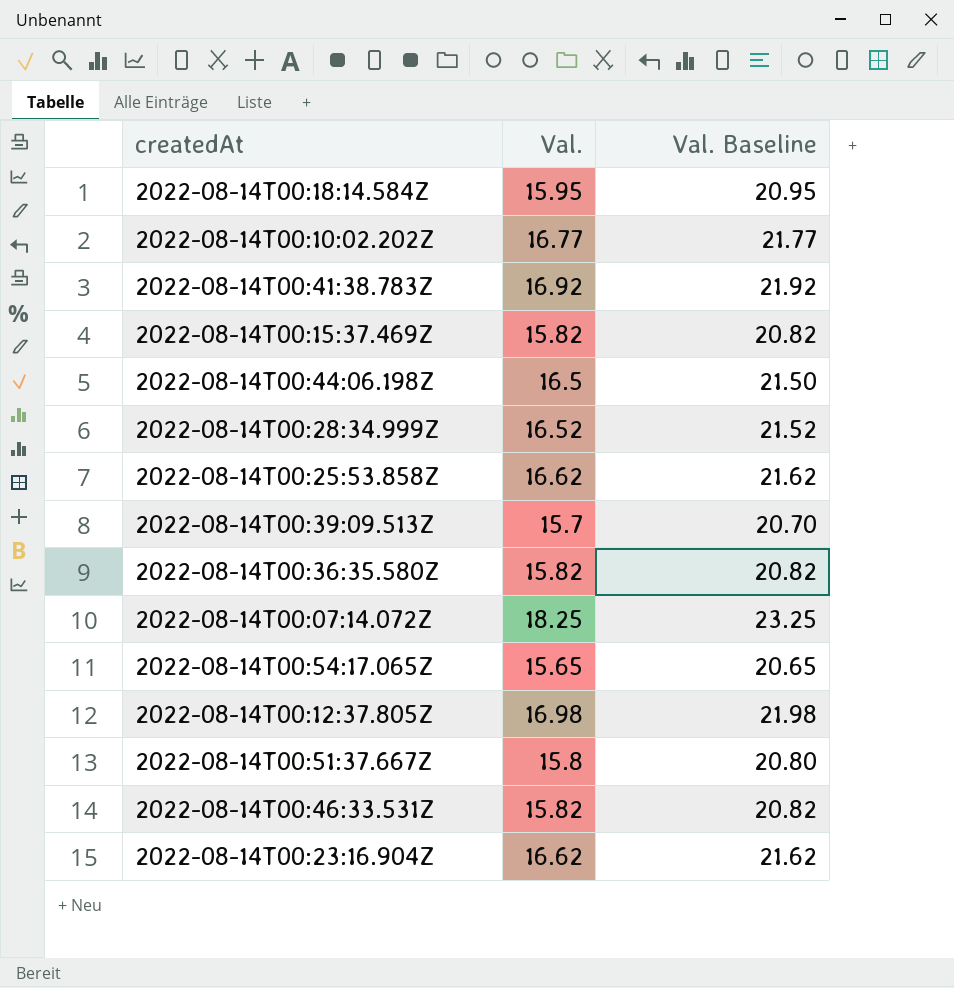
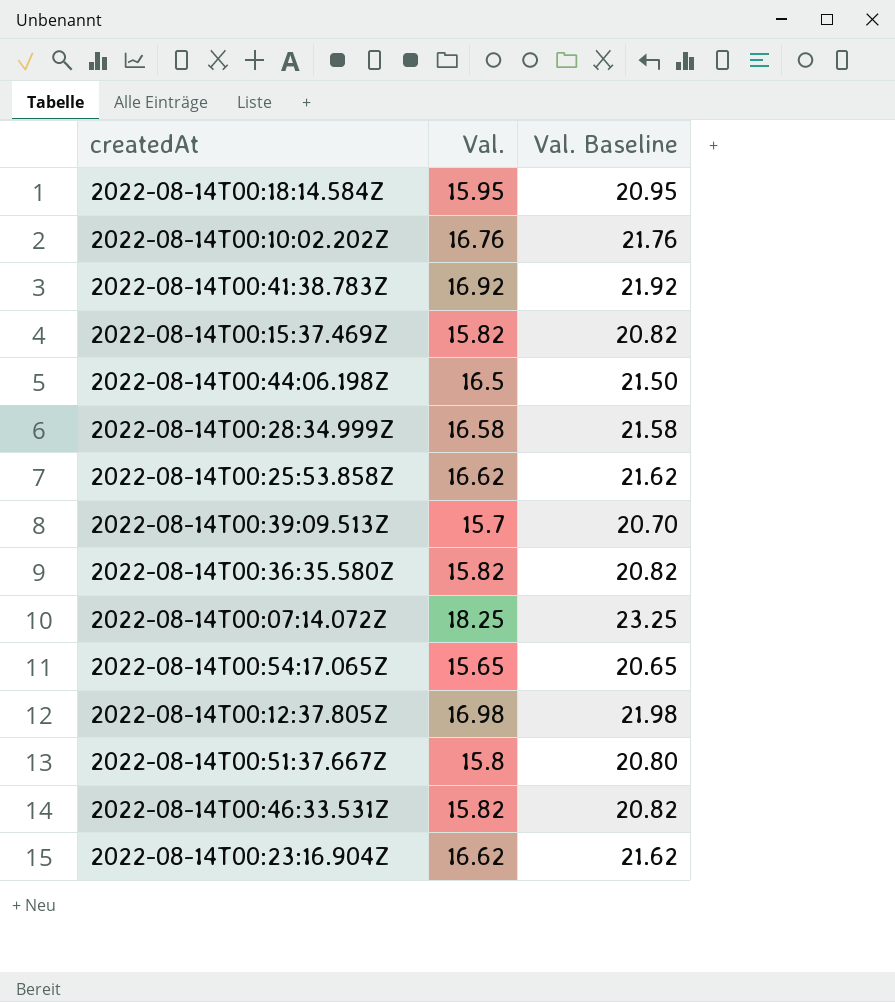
2022-08-14T00:10:02.202Z | Val.: 16.77 -> 16.76
2022-08-14T00:10:02.202Z | Val. Baseline: 21.77 -> 21.76
2022-08-14T00:28:34.999Z | Val.: 16.52 -> 16.58
2022-08-14T00:28:34.999Z | Val. Baseline: 21.52 -> 21.58

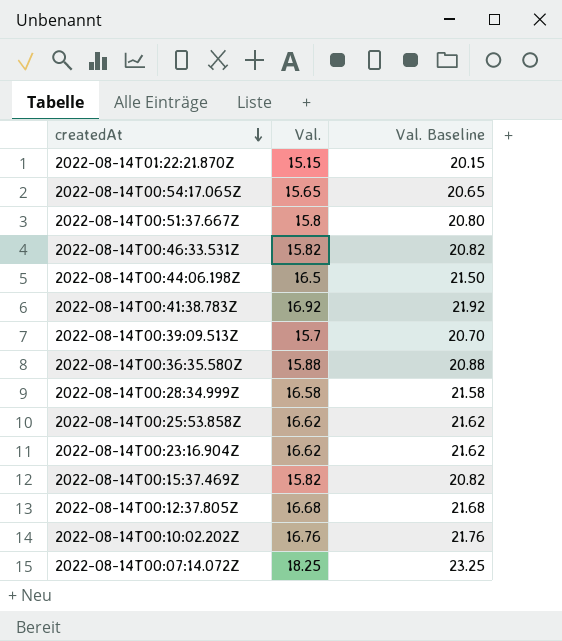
row order: none -> createdAt descending
row 2022-08-14T00:18:14.584Z: 15.95 | 20.95 -> none
row 2022-08-14T01:22:21.870Z: none -> 15.15 | 20.15
2022-08-14T00:36:35.580Z | Val.: 15.82 -> 15.88
2022-08-14T00:36:35.580Z | Val. Baseline: 20.82 -> 20.88
2022-08-14T00:12:37.805Z | Val.: 16.98 -> 16.68
2022-08-14T00:12:37.805Z | Val. Baseline: 21.98 -> 21.68

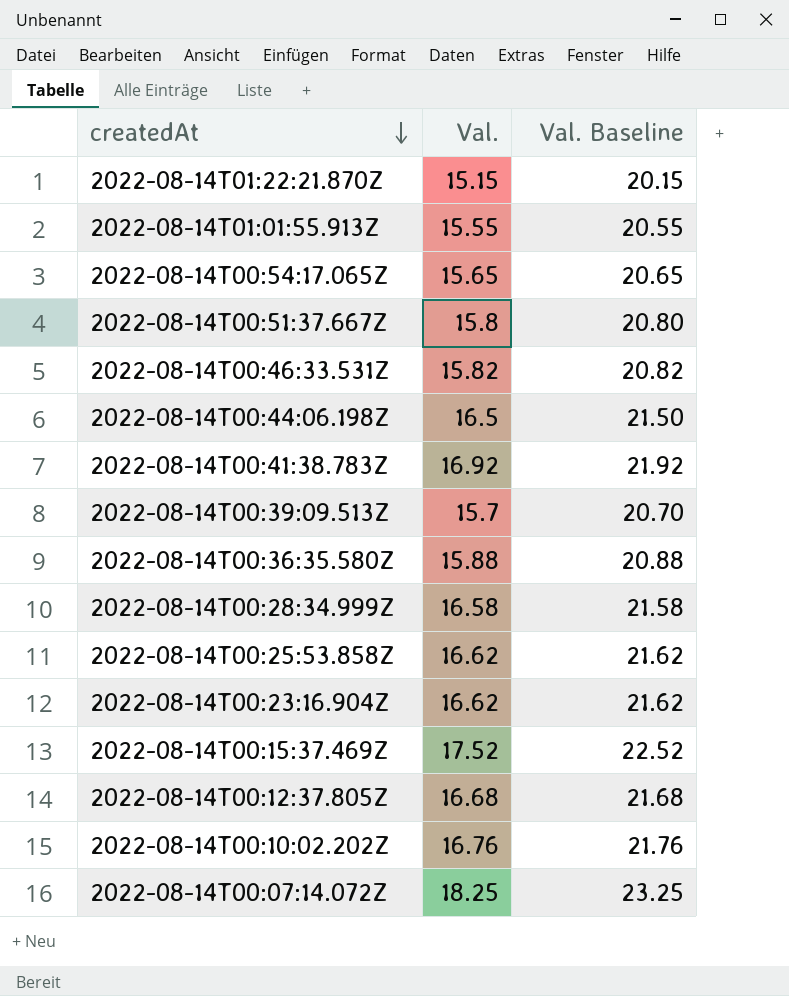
row 2022-08-14T01:01:55.913Z: none -> 15.55 | 20.55
2022-08-14T00:15:37.469Z | Val.: 15.82 -> 17.52
2022-08-14T00:15:37.469Z | Val. Baseline: 20.82 -> 22.52

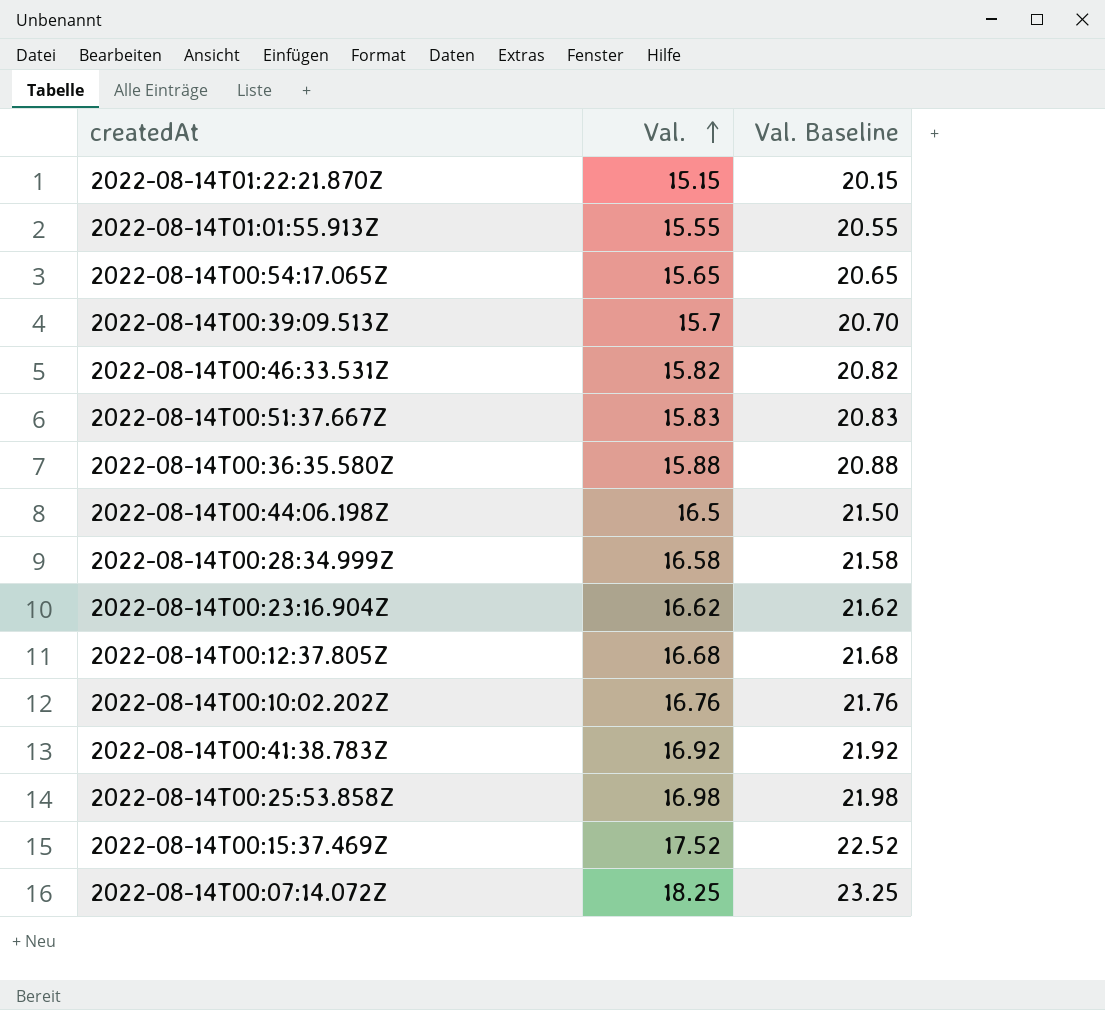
row order: createdAt descending -> Val. ascending
2022-08-14T00:51:37.667Z | Val.: 15.8 -> 15.83
2022-08-14T00:51:37.667Z | Val. Baseline: 20.80 -> 20.83
2022-08-14T00:25:53.858Z | Val.: 16.62 -> 16.98
2022-08-14T00:25:53.858Z | Val. Baseline: 21.62 -> 21.98

